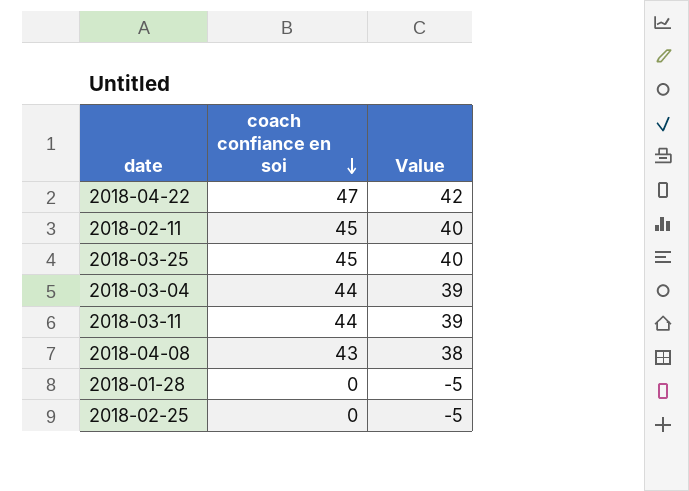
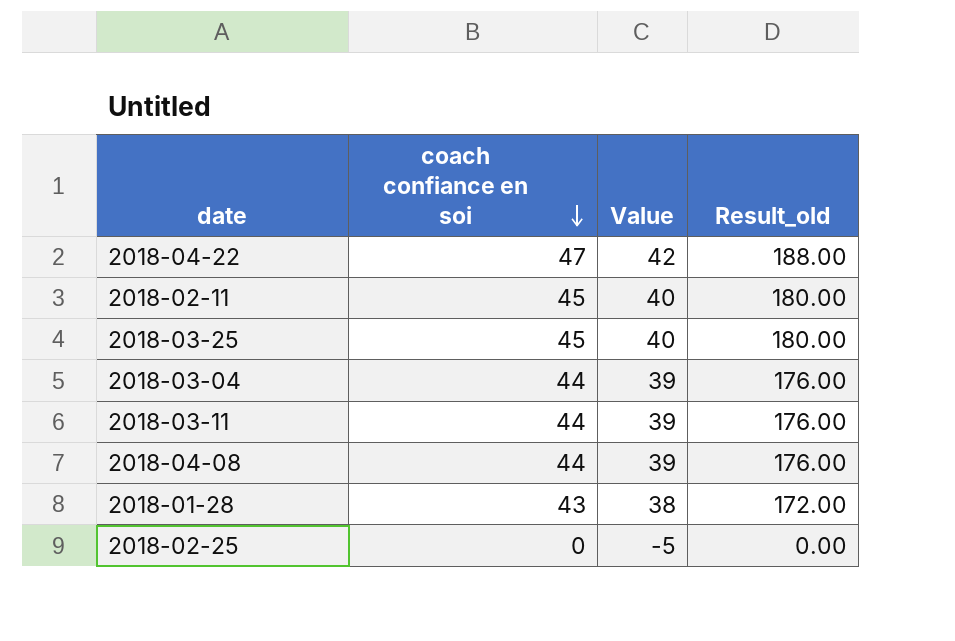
column Result_old | formula: none -> [coach confiance en soi] * 4
2018-04-08 | coach confiance en soi: 43 -> 44
2018-04-08 | Value: 38 -> 39
2018-01-28 | coach confiance en soi: 0 -> 43
2018-01-28 | Value: -5 -> 38

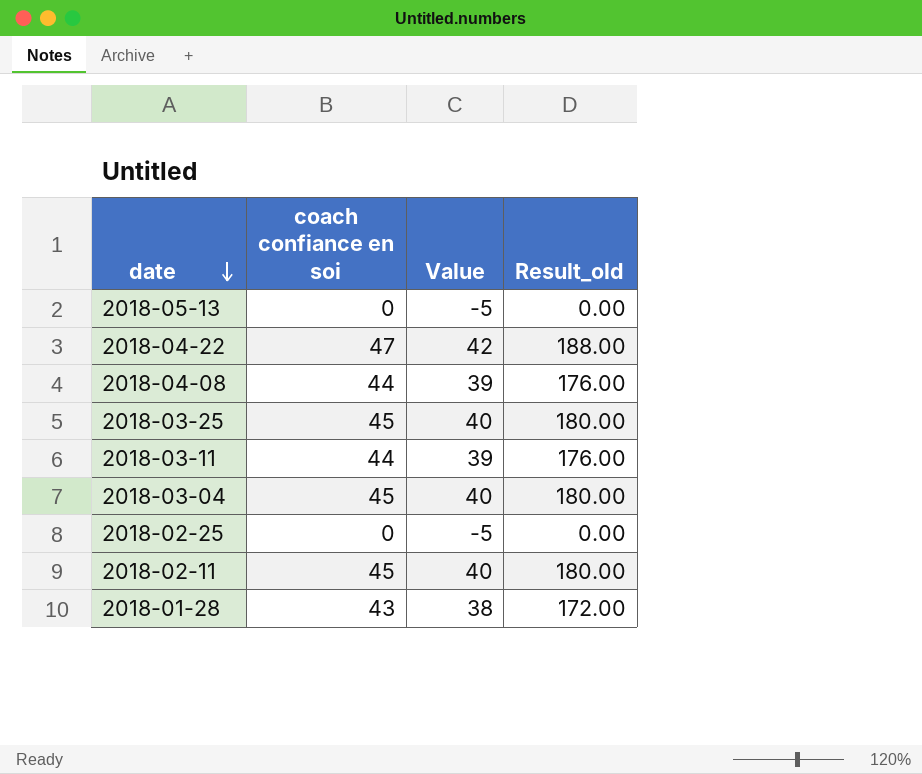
row order: coach confiance en soi descending -> date descending
row 2018-05-13: none -> 0 | -5 | 0.00
2018-03-04 | coach confiance en soi: 44 -> 45
2018-03-04 | Value: 39 -> 40
2018-03-04 | Result_old: 176.00 -> 180.00

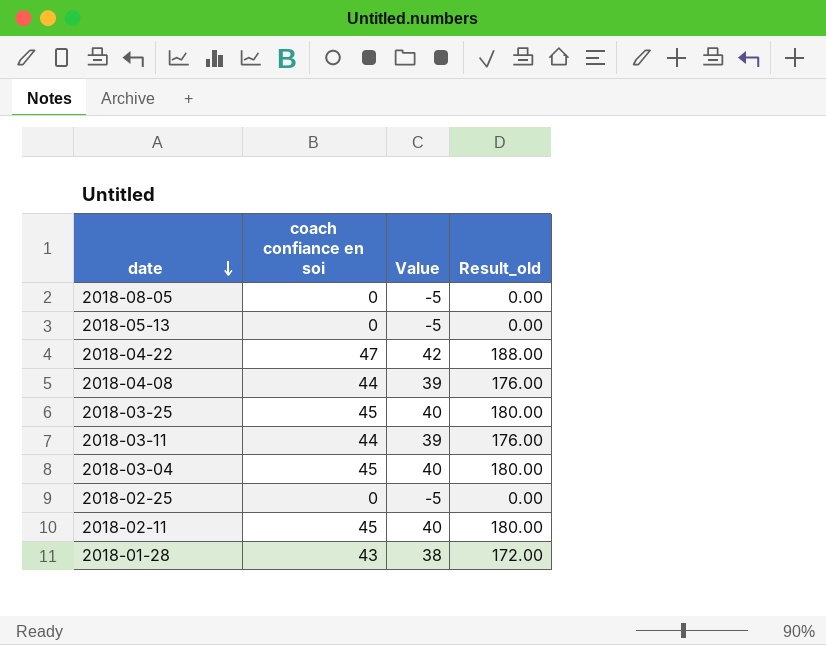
row 2018-08-05: none -> 0 | -5 | 0.00

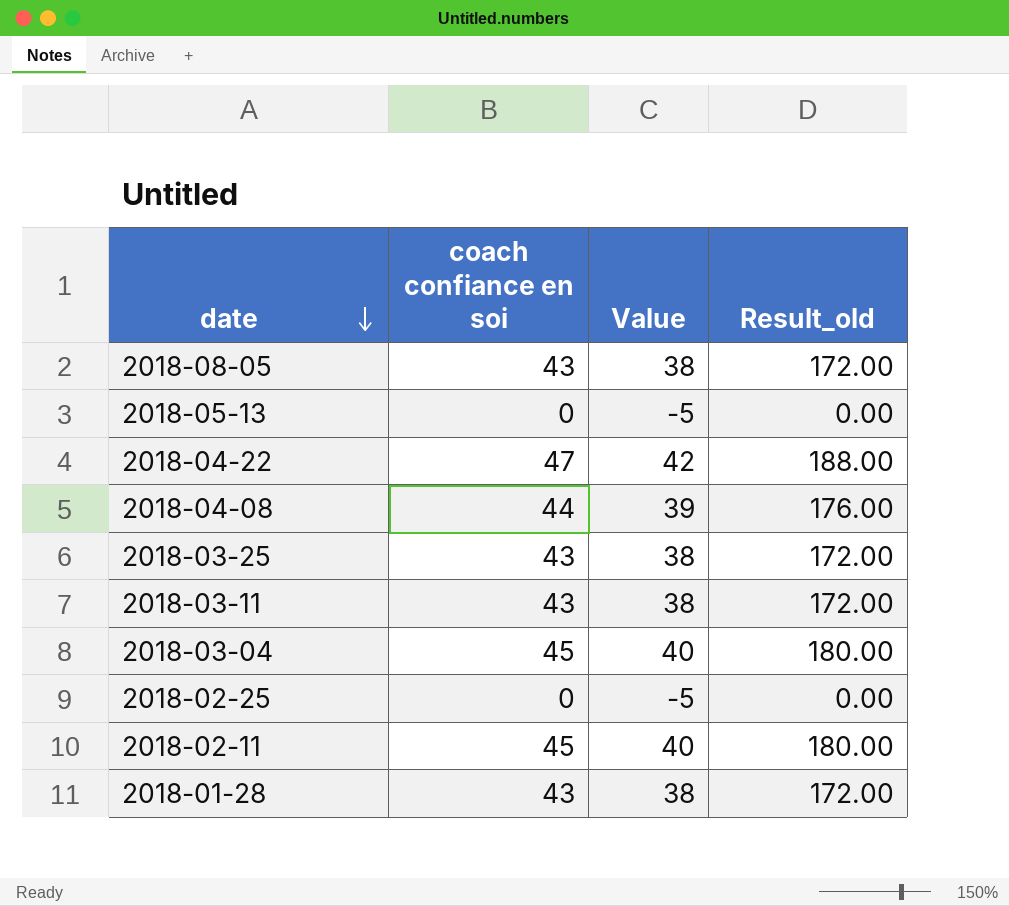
2018-08-05 | coach confiance en soi: 0 -> 43
2018-08-05 | Value: -5 -> 38
2018-08-05 | Result_old: 0.00 -> 172.00
2018-03-25 | coach confiance en soi: 45 -> 43
2018-03-25 | Value: 40 -> 38
2018-03-25 | Result_old: 180.00 -> 172.00
2018-03-11 | coach confiance en soi: 44 -> 43
2018-03-11 | Value: 39 -> 38
2018-03-11 | Result_old: 176.00 -> 172.00

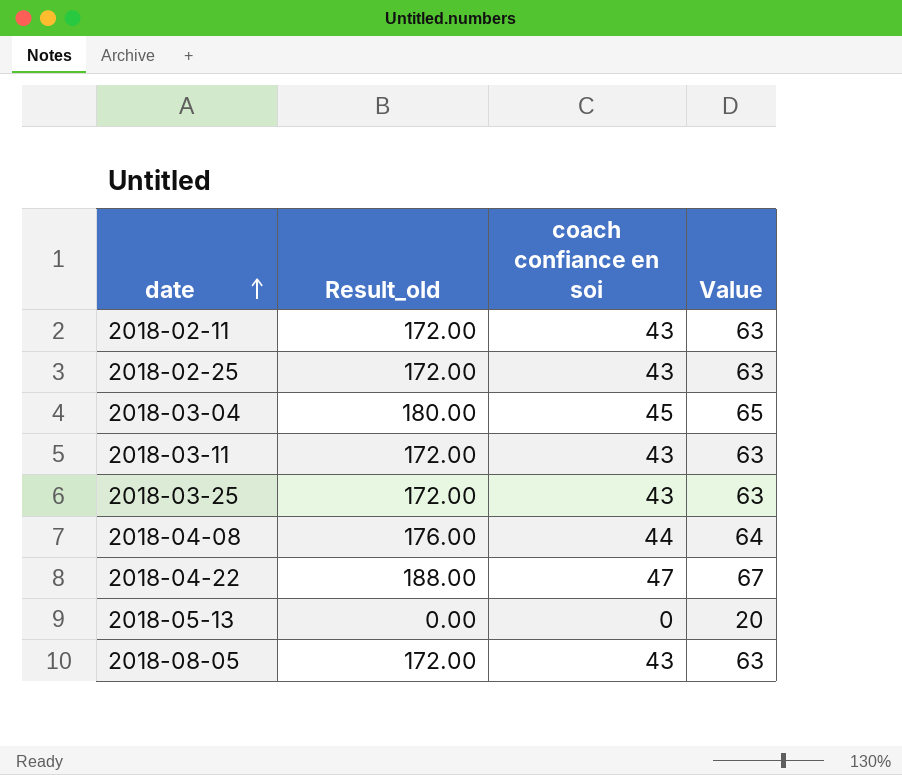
row order: date descending -> date ascending
column Result_old | position: 4 -> 2
column Value | formula: [coach confiance en soi] - 5 -> [coach confiance en soi] + 20
row 2018-01-28: 43 | 38 | 172.00 -> none
2018-02-11 | Result_old: 180.00 -> 172.00
2018-02-11 | coach confiance en soi: 45 -> 43
2018-02-25 | Result_old: 0.00 -> 172.00
2018-02-25 | coach confiance en soi: 0 -> 43

